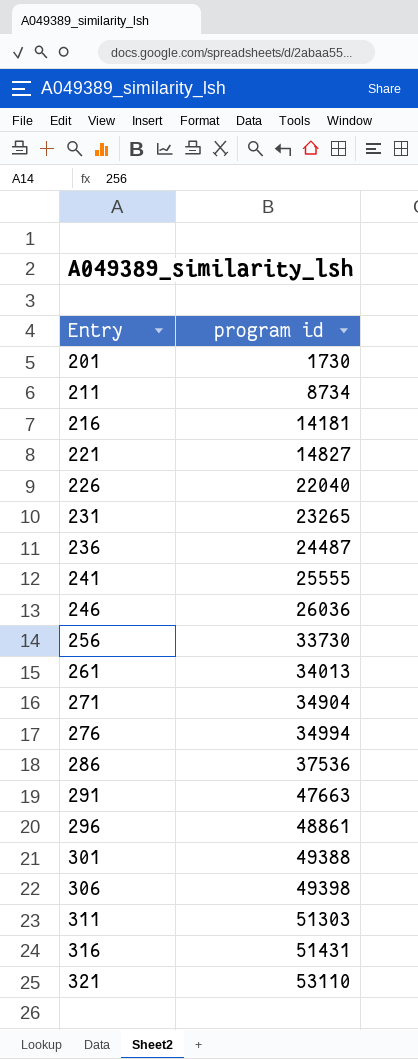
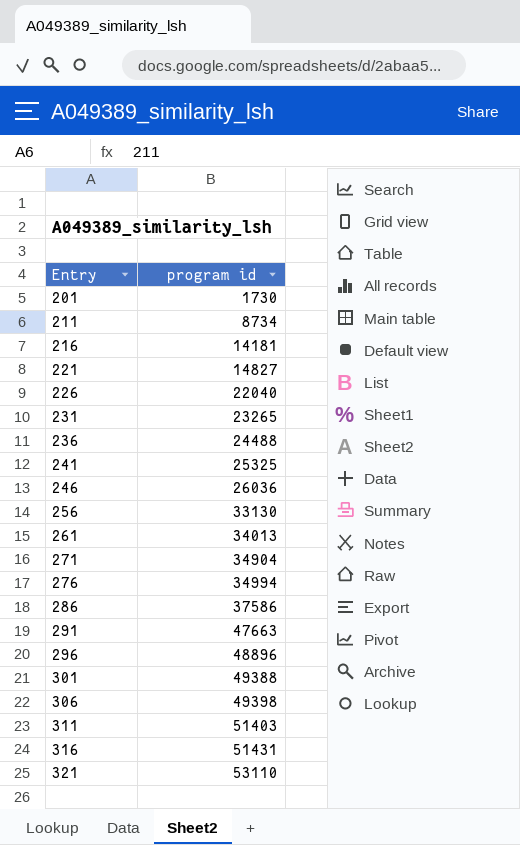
236 | program id: 24487 -> 24488
241 | program id: 25555 -> 25325
256 | program id: 33730 -> 33130
286 | program id: 37536 -> 37586
296 | program id: 48861 -> 48896
311 | program id: 51303 -> 51403

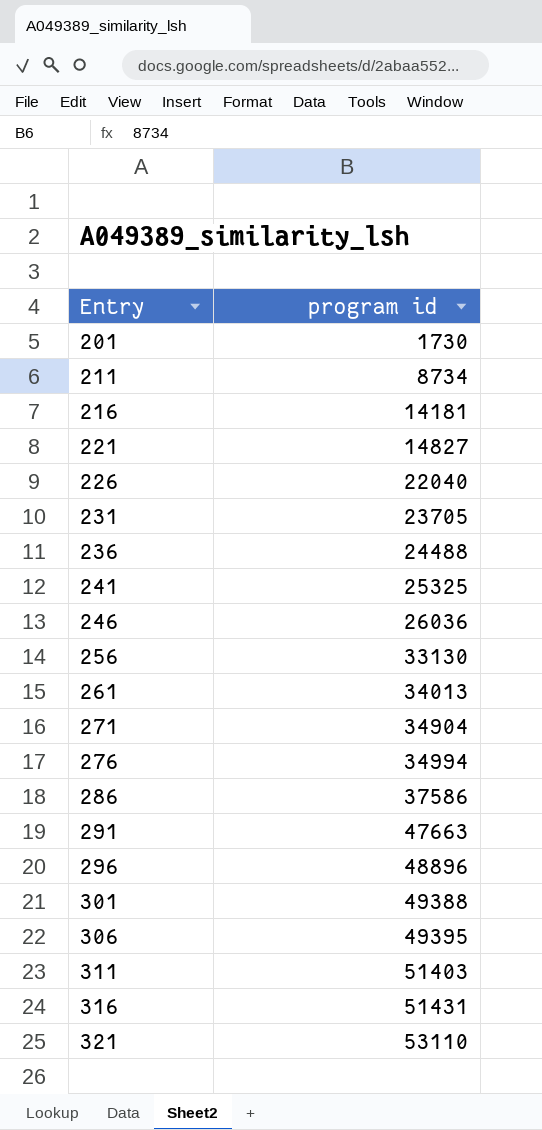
231 | program id: 23265 -> 23705
306 | program id: 49398 -> 49395

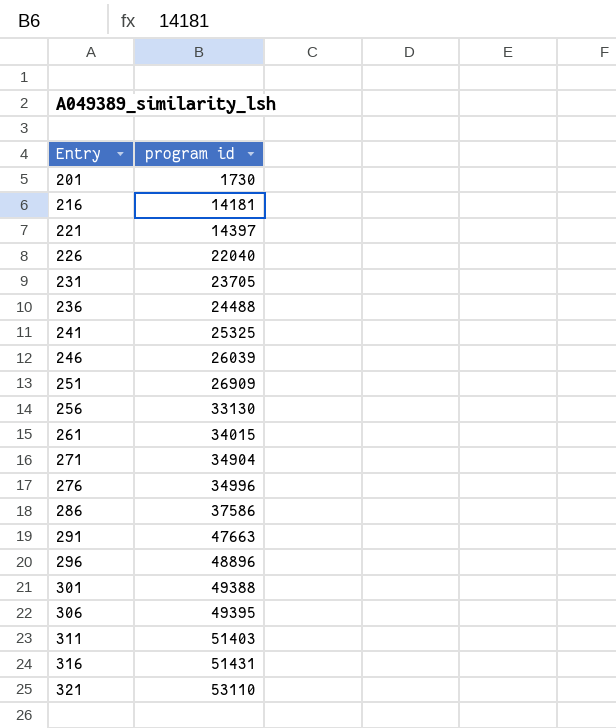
row 211: 8734 -> none
221 | program id: 14827 -> 14397
246 | program id: 26036 -> 26039
row 251: none -> 26909
261 | program id: 34013 -> 34015
276 | program id: 34994 -> 34996

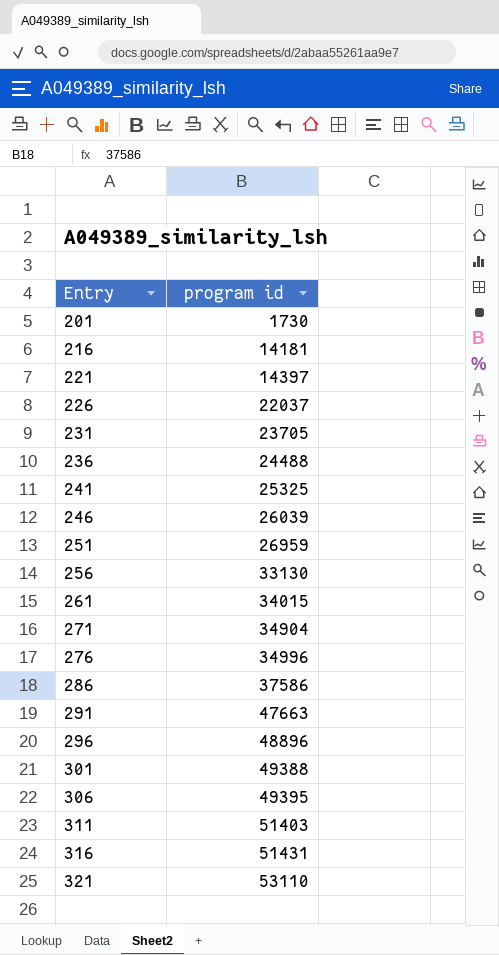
226 | program id: 22040 -> 22037
251 | program id: 26909 -> 26959

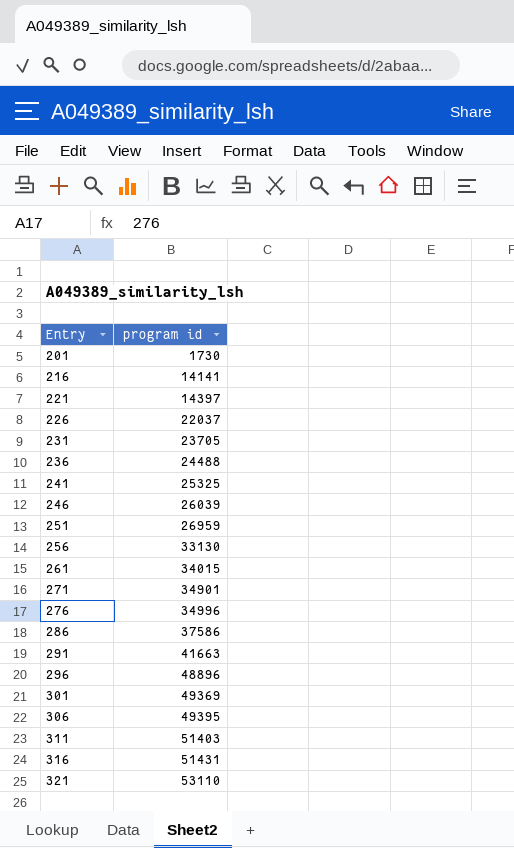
216 | program id: 14181 -> 14141
271 | program id: 34904 -> 34901
291 | program id: 47663 -> 41663
301 | program id: 49388 -> 49369

